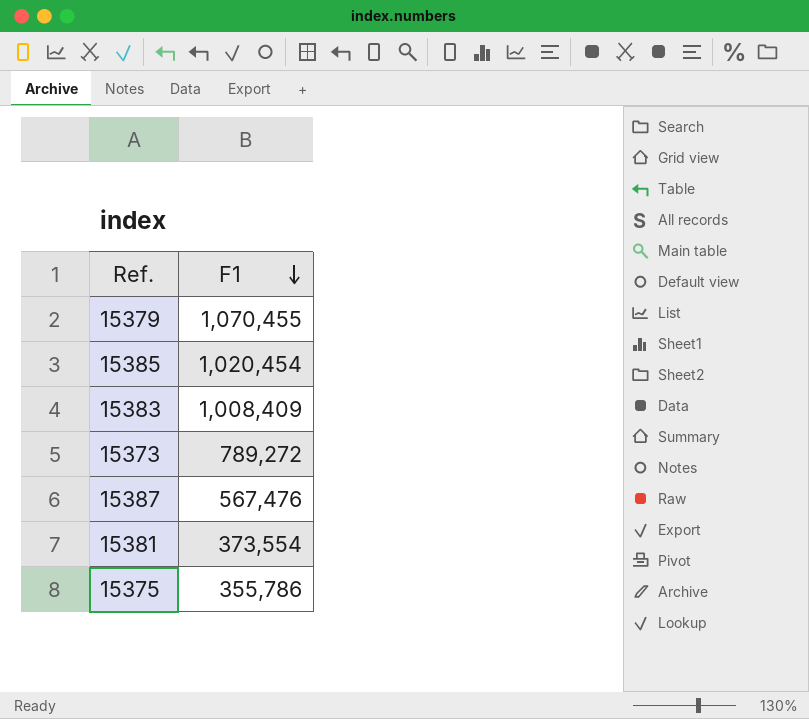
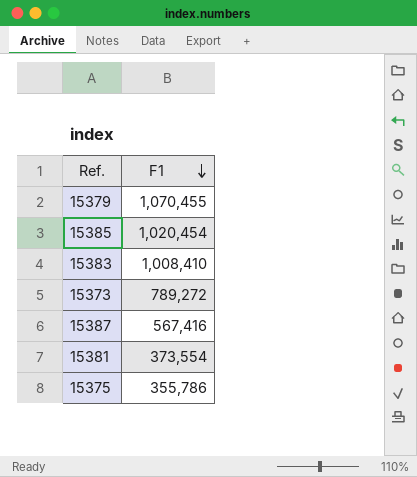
15383 | F1: 1,008,409 -> 1,008,410
15387 | F1: 567,476 -> 567,416

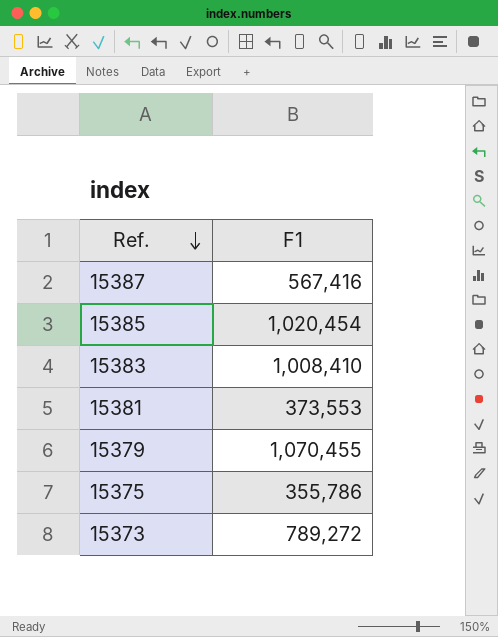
row order: F1 descending -> Ref. descending
15381 | F1: 373,554 -> 373,553

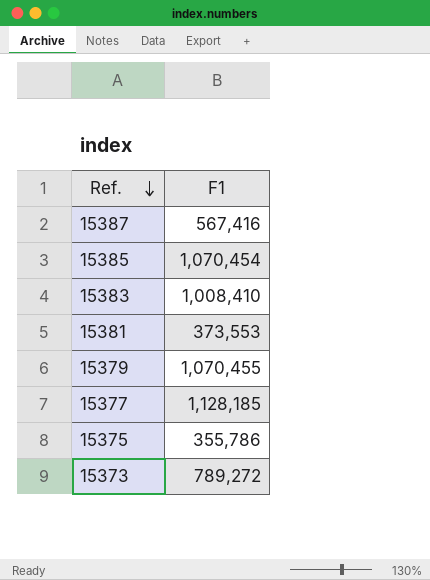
15385 | F1: 1,020,454 -> 1,070,454
row 15377: none -> 1,128,185

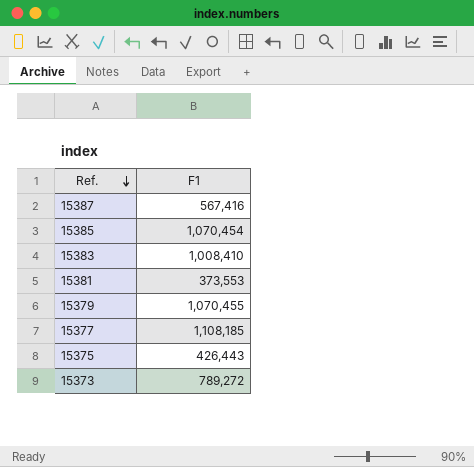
15377 | F1: 1,128,185 -> 1,108,185
15375 | F1: 355,786 -> 426,443

